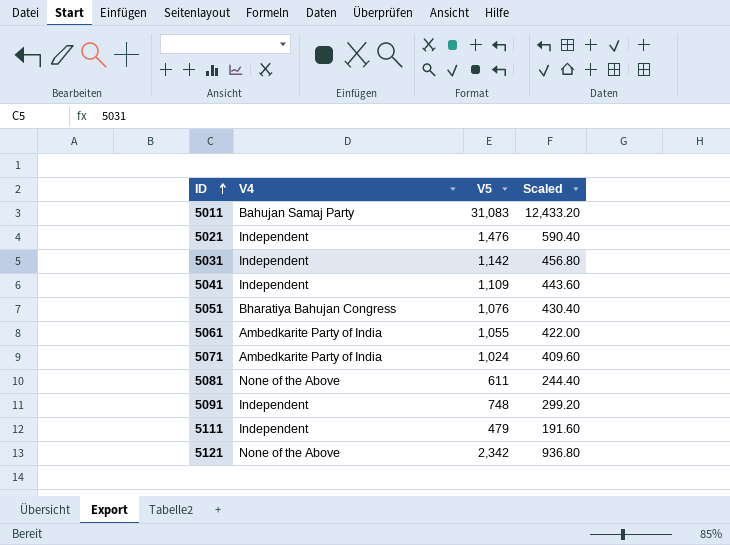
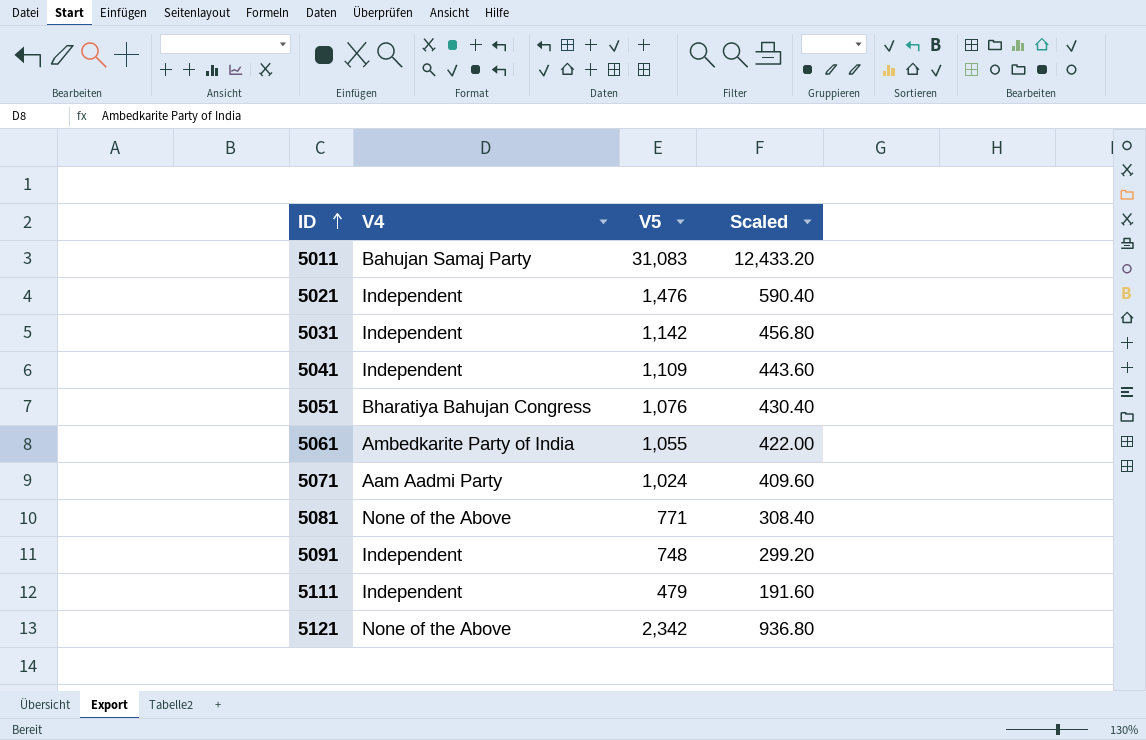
5071 | V4: Ambedkarite Party of India -> Aam Aadmi Party
5081 | V5: 611 -> 771
5081 | Scaled: 244.40 -> 308.40

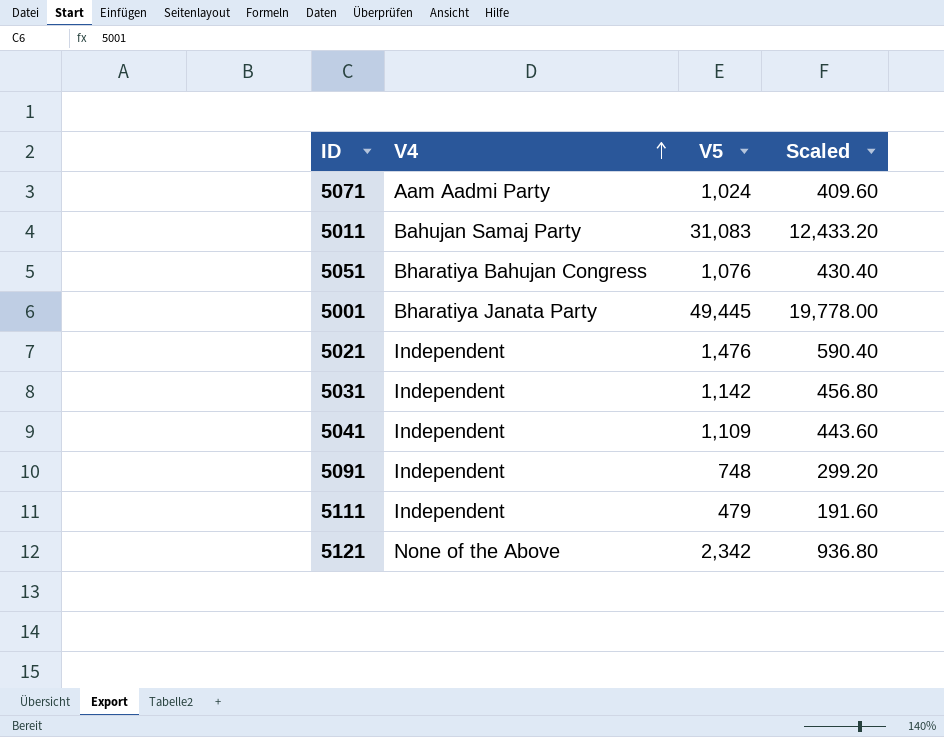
row order: ID ascending -> V4 ascending
row 5061: Ambedkarite Party of India | 1,055 | 422.00 -> none
row 5081: None of the Above | 771 | 308.40 -> none
row 5001: none -> Bharatiya Janata Party | 49,445 | 19,778.00

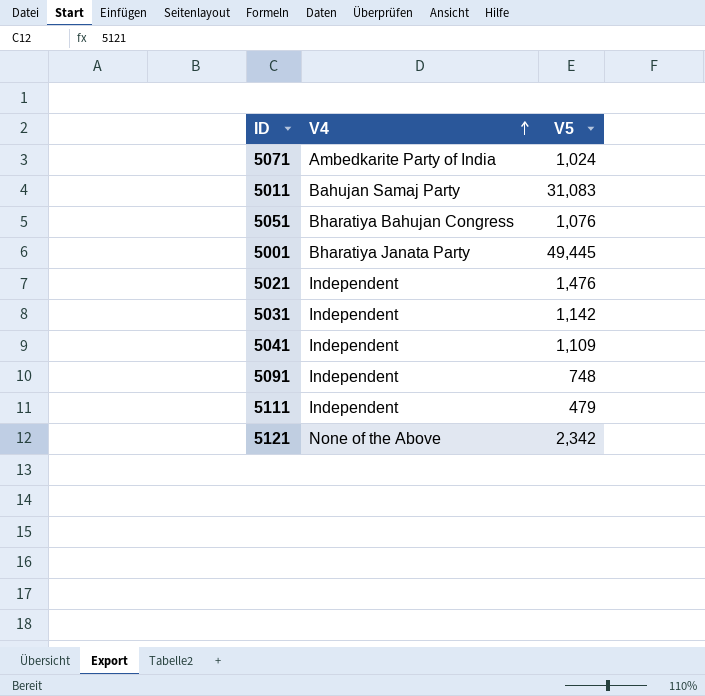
column Scaled | formula: [V5] * 0.4 -> none
5071 | V4: Aam Aadmi Party -> Ambedkarite Party of India

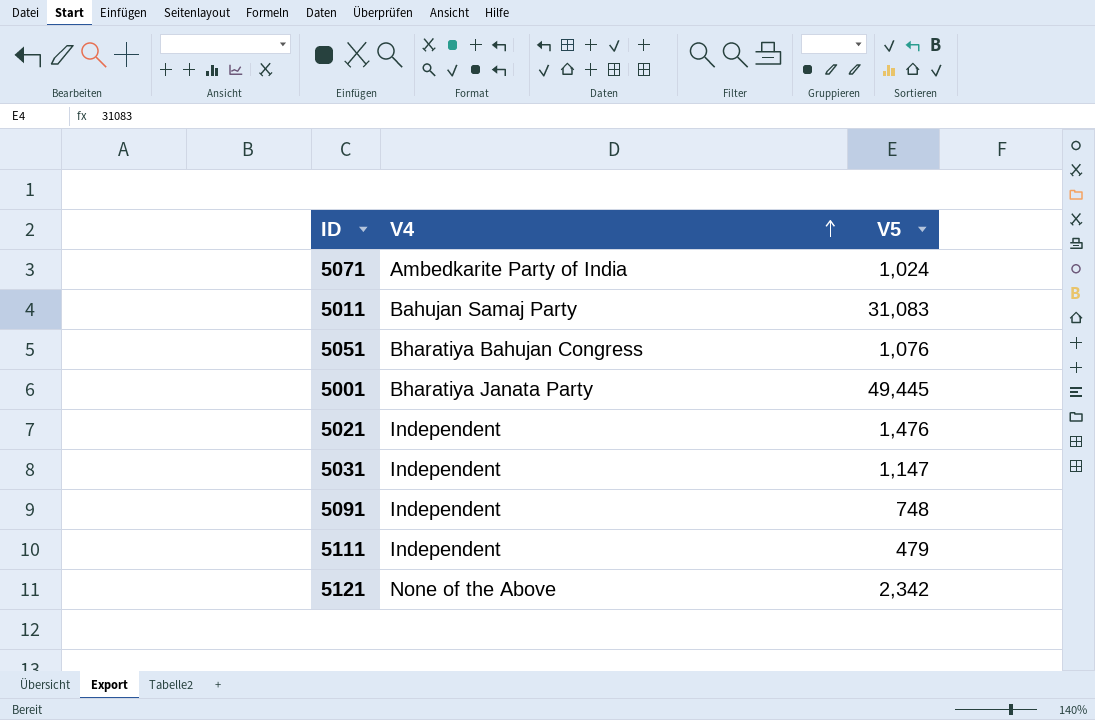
row 5041: Independent | 1,109 -> none
5031 | V5: 1,142 -> 1,147

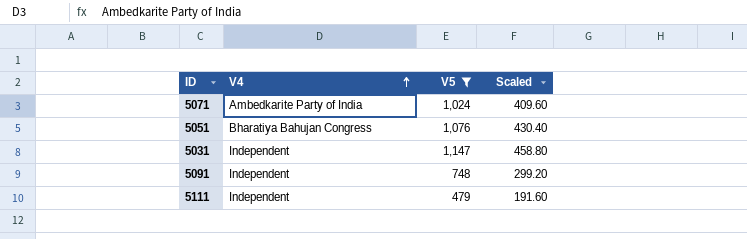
filter: none -> V5 <= 1,147
column Scaled | formula: none -> [V5] * 0.4

